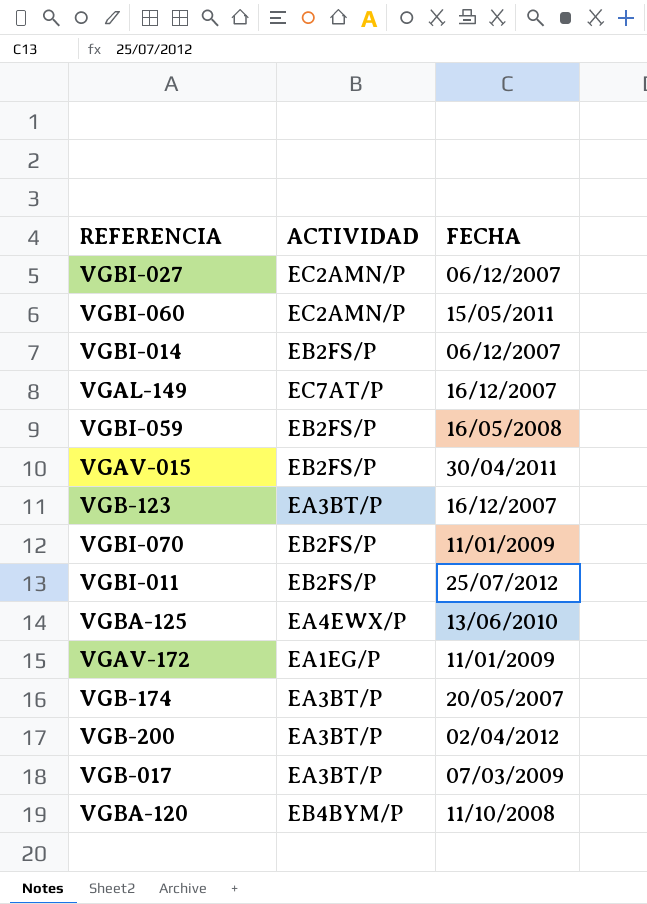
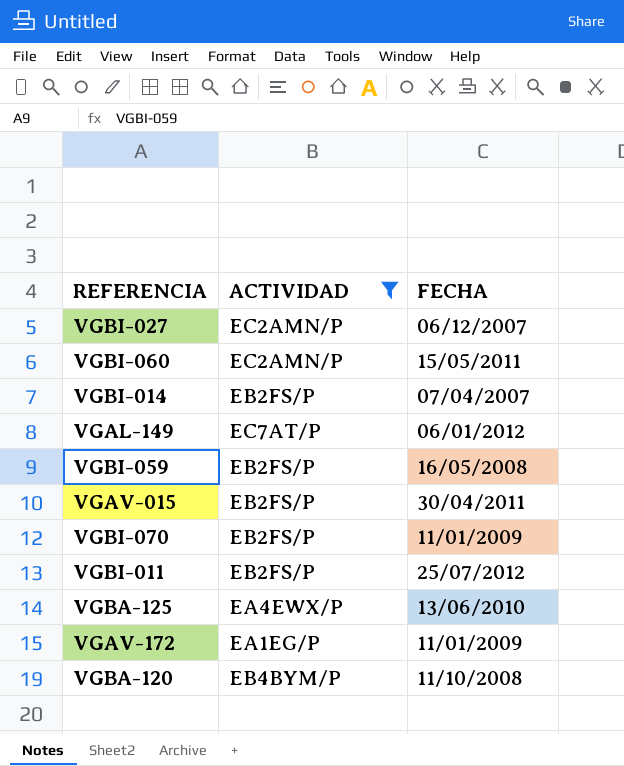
filter: none -> ACTIVIDAD != EA3BT/P
VGBI-014 | FECHA: 06/12/2007 -> 07/04/2007
VGAL-149 | FECHA: 16/12/2007 -> 06/01/2012

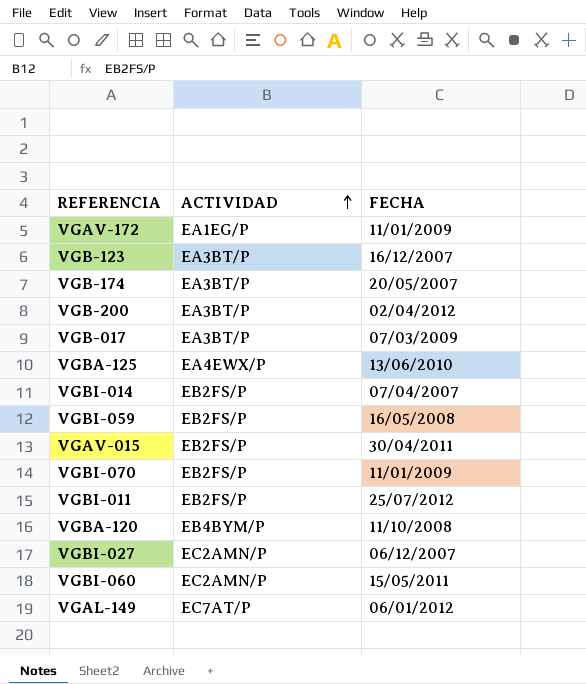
filter: ACTIVIDAD != EA3BT/P -> none
row order: none -> ACTIVIDAD ascending

